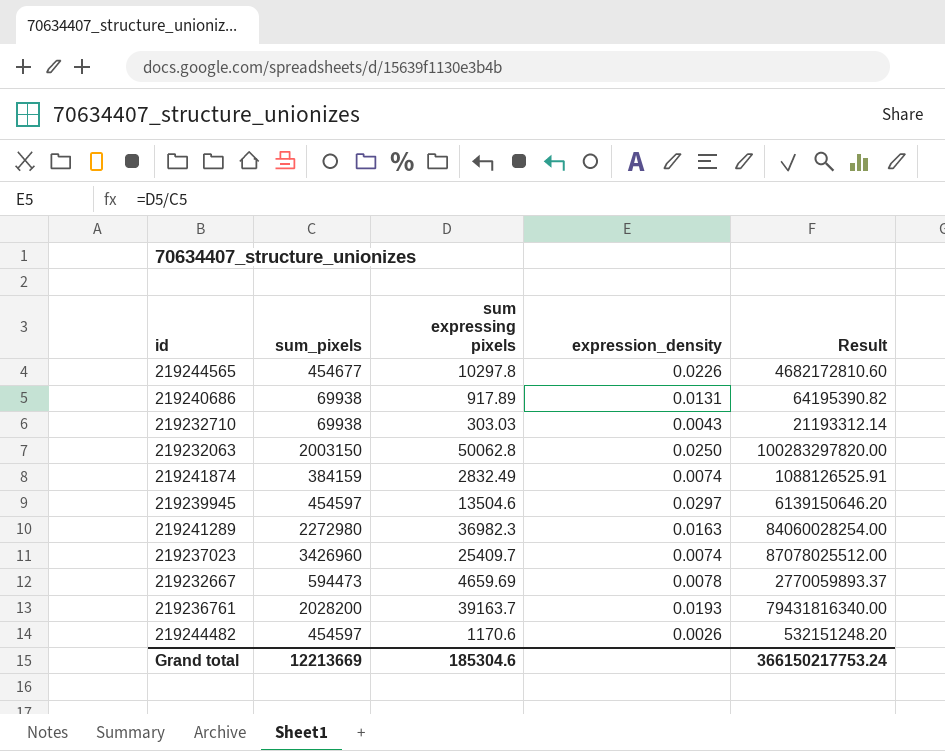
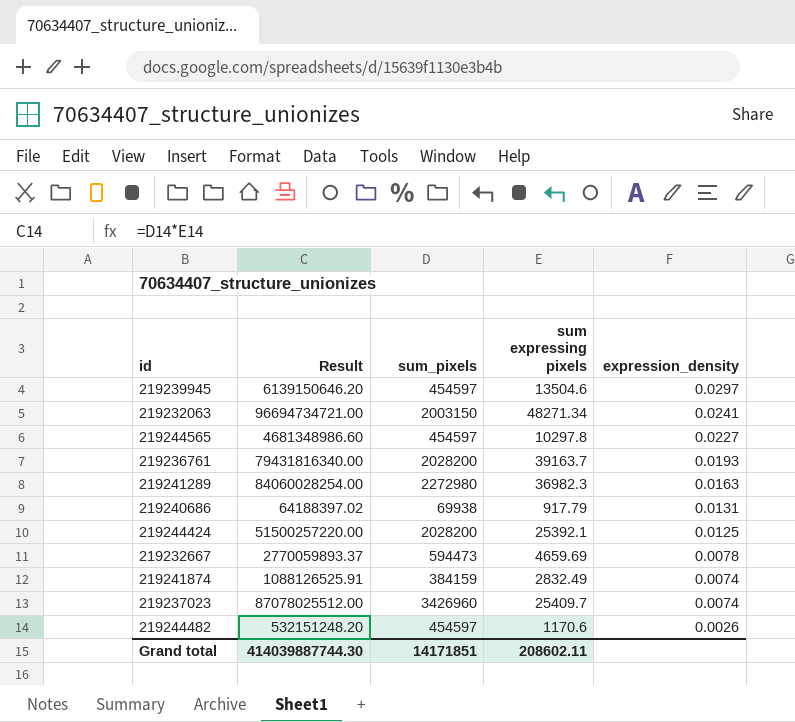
row order: none -> expression_density descending
column Result | position: 5 -> 2
row 219232710: 69938 | 303.03 | 0.0043 | 21193312.14 -> none
219232063 | Result: 100283297820.00 -> 96694734721.00
219232063 | sum expressing pixels: 50062.8 -> 48271.34
219232063 | expression_density: 0.0250 -> 0.0241
219244565 | Result: 4682172810.60 -> 4681348986.60
219244565 | sum_pixels: 454677 -> 454597
219244565 | expression_density: 0.0226 -> 0.0227
219240686 | Result: 64195390.82 -> 64188397.02
219240686 | sum expressing pixels: 917.89 -> 917.79
row 219244424: none -> 51500257220.00 | 2028200 | 25392.1 | 0.0125
Grand total | Result: 366150217753.24 -> 414039887744.30
Grand total | sum_pixels: 12213669 -> 14171851
Grand total | sum expressing pixels: 185304.6 -> 208602.11

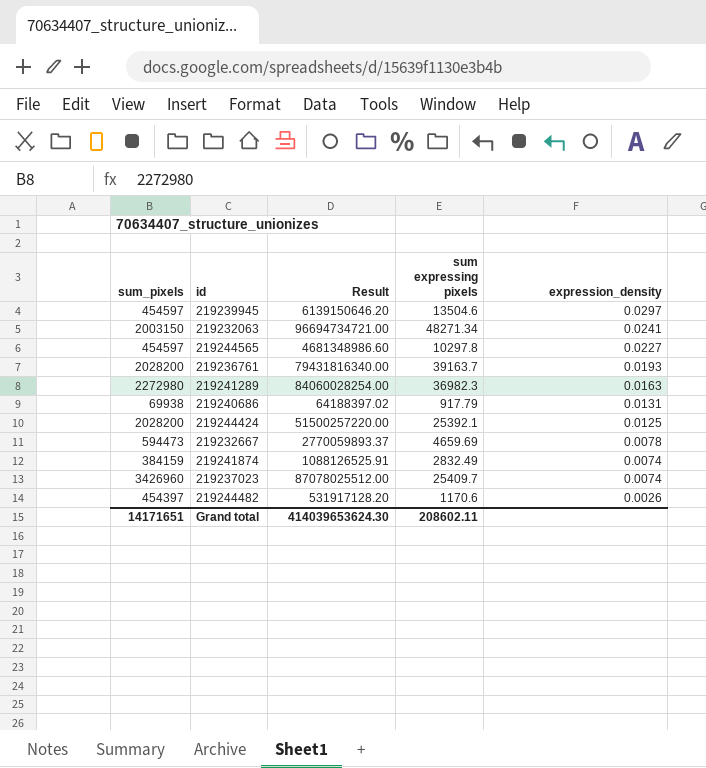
column sum_pixels | position: 3 -> 1
219244482 | sum_pixels: 454597 -> 454397
219244482 | Result: 532151248.20 -> 531917128.20
Grand total | sum_pixels: 14171851 -> 14171651
Grand total | Result: 414039887744.30 -> 414039653624.30

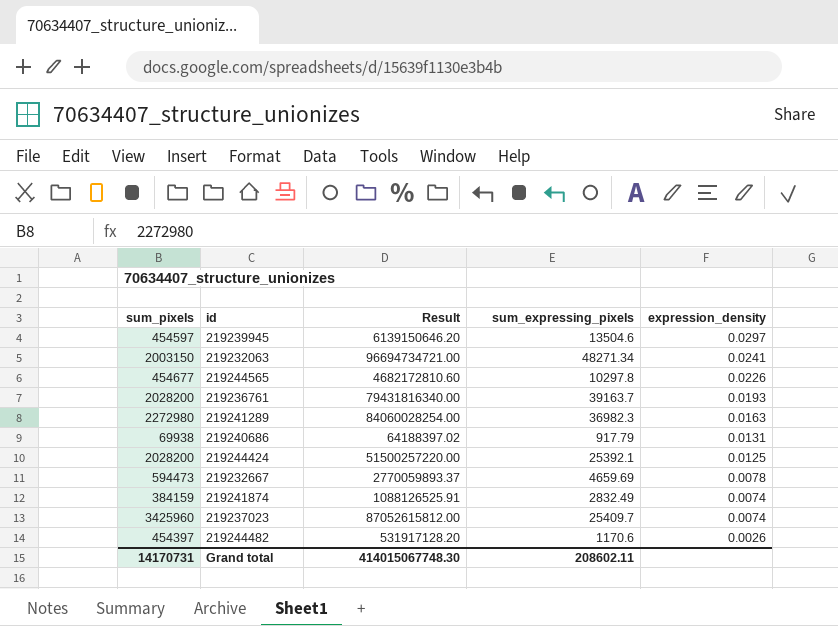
column name: sum expressing pixels -> sum_expressing_pixels
219244565 | sum_pixels: 454597 -> 454677
219244565 | Result: 4681348986.60 -> 4682172810.60
219244565 | expression_density: 0.0227 -> 0.0226
219237023 | sum_pixels: 3426960 -> 3425960
219237023 | Result: 87078025512.00 -> 87052615812.00
Grand total | sum_pixels: 14171651 -> 14170731
Grand total | Result: 414039653624.30 -> 414015067748.30

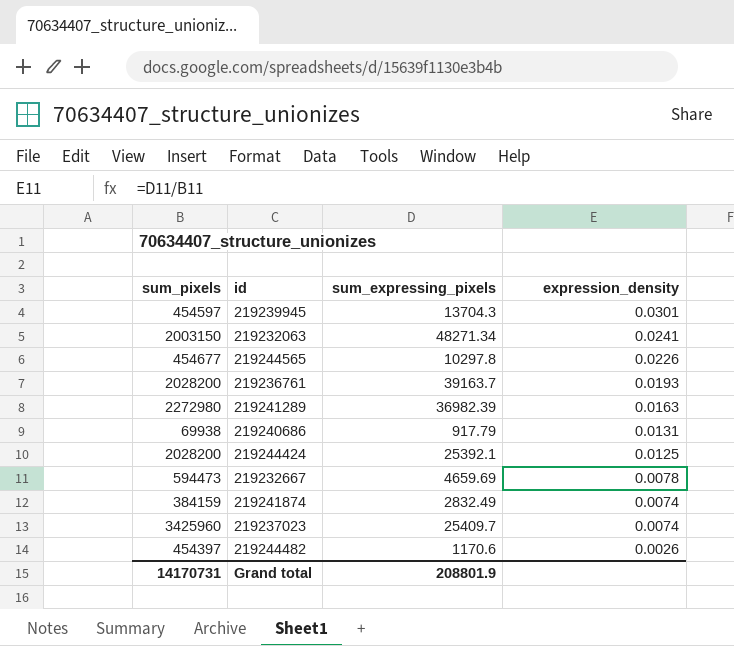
column Result | formula: [sum_pixels] * [sum_expressing_pixels] -> none
219239945 | sum_expressing_pixels: 13504.6 -> 13704.3
219239945 | expression_density: 0.0297 -> 0.0301
219241289 | sum_expressing_pixels: 36982.3 -> 36982.39
Grand total | sum_expressing_pixels: 208602.11 -> 208801.9

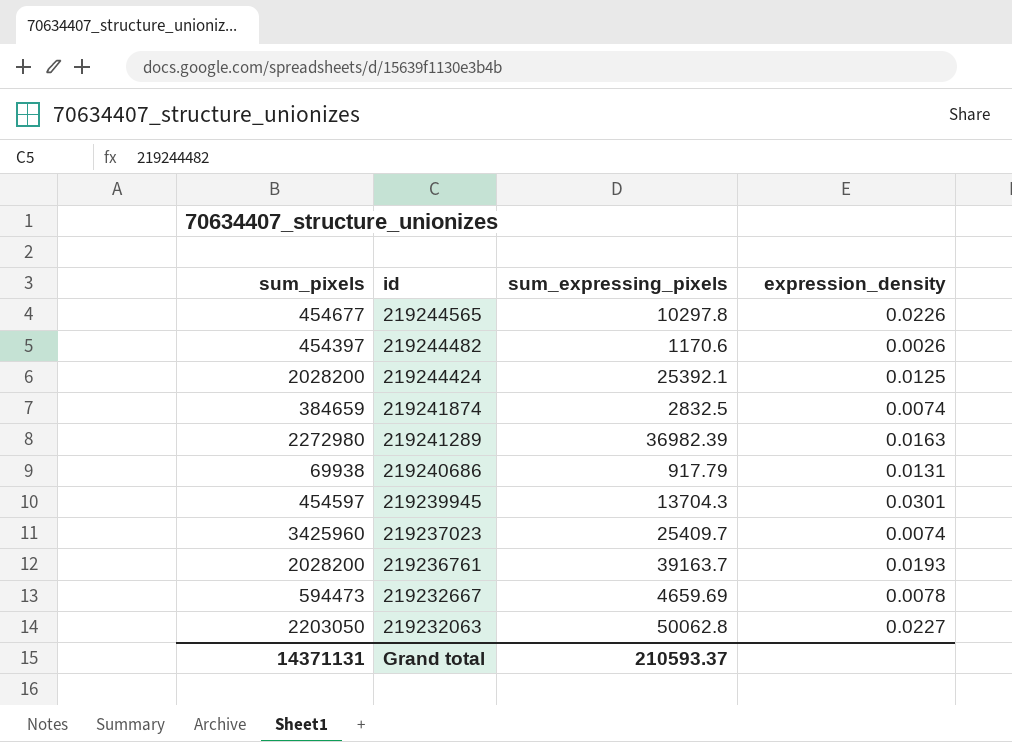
row order: expression_density descending -> id descending
219241874 | sum_pixels: 384159 -> 384659
219241874 | sum_expressing_pixels: 2832.49 -> 2832.5
219232063 | sum_pixels: 2003150 -> 2203050
219232063 | sum_expressing_pixels: 48271.34 -> 50062.8
219232063 | expression_density: 0.0241 -> 0.0227
Grand total | sum_pixels: 14170731 -> 14371131
Grand total | sum_expressing_pixels: 208801.9 -> 210593.37

